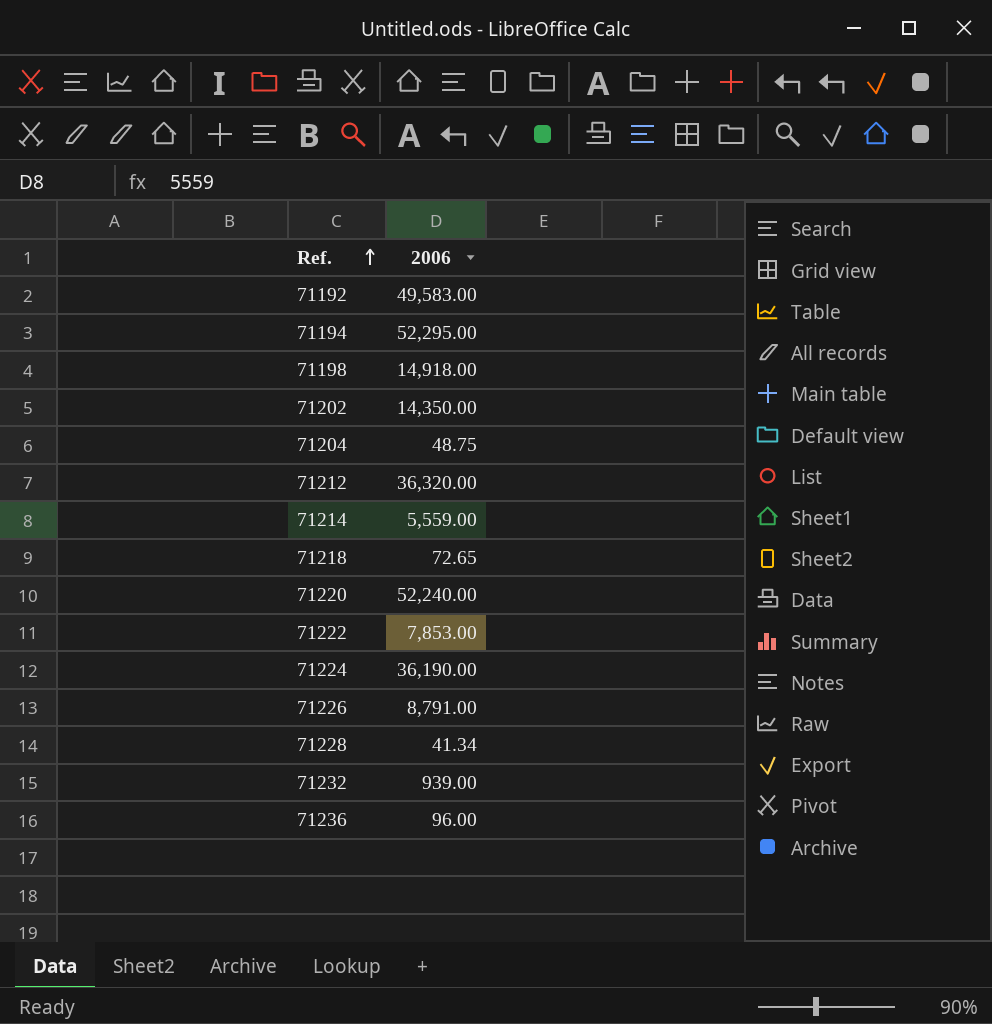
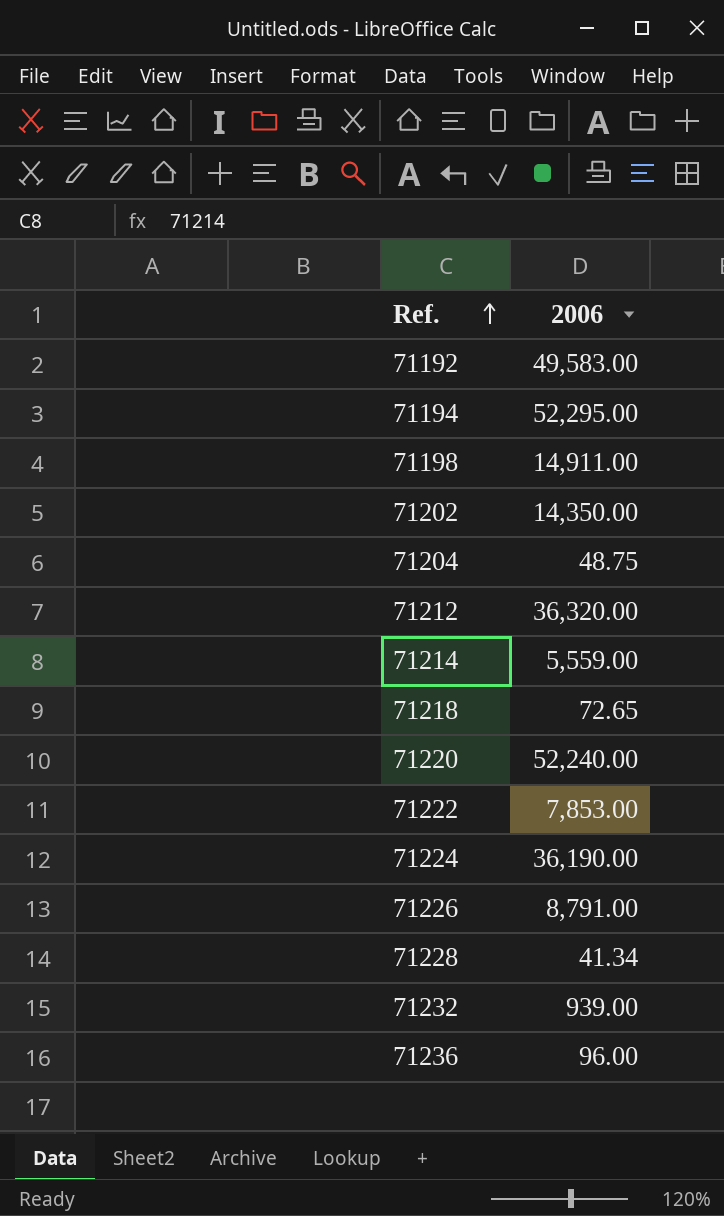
71198 | 2006: 14,918.00 -> 14,911.00

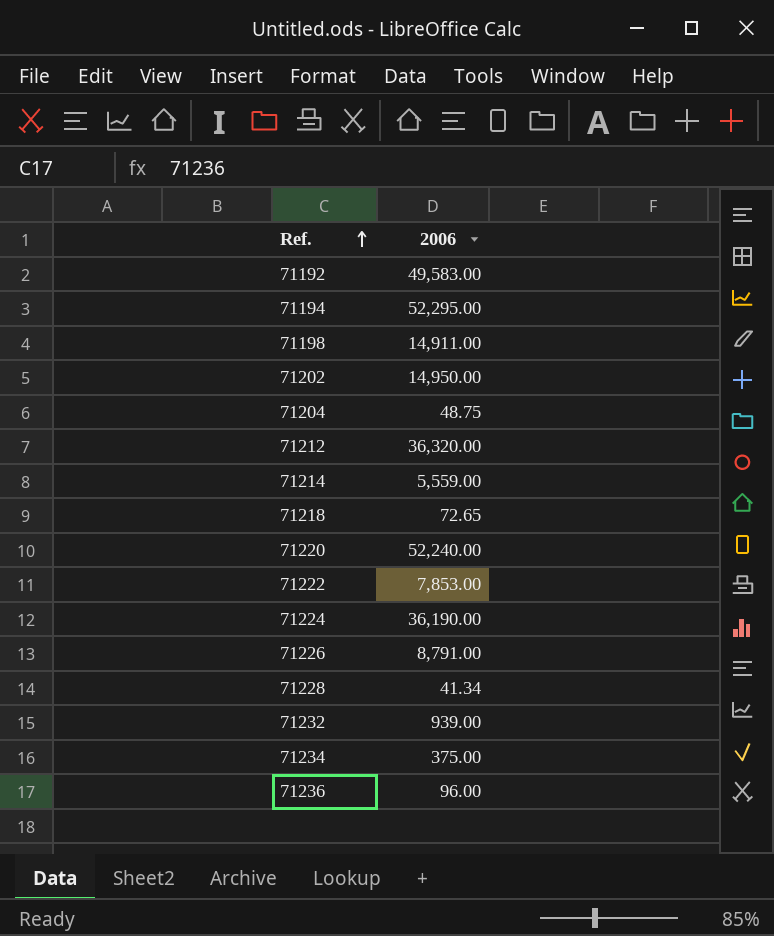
71202 | 2006: 14,350.00 -> 14,950.00
row 71234: none -> 375.00

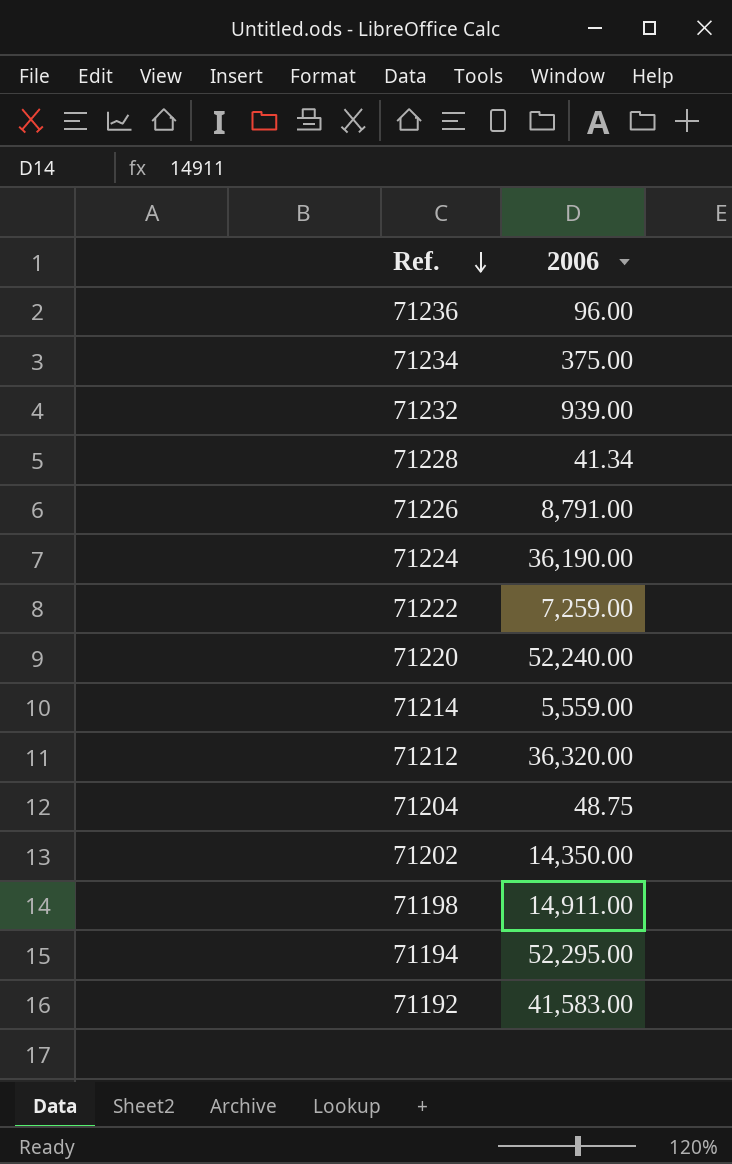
row order: Ref. ascending -> Ref. descending
row 71218: 72.65 -> none
71222 | 2006: 7,853.00 -> 7,259.00
71202 | 2006: 14,950.00 -> 14,350.00
71192 | 2006: 49,583.00 -> 41,583.00

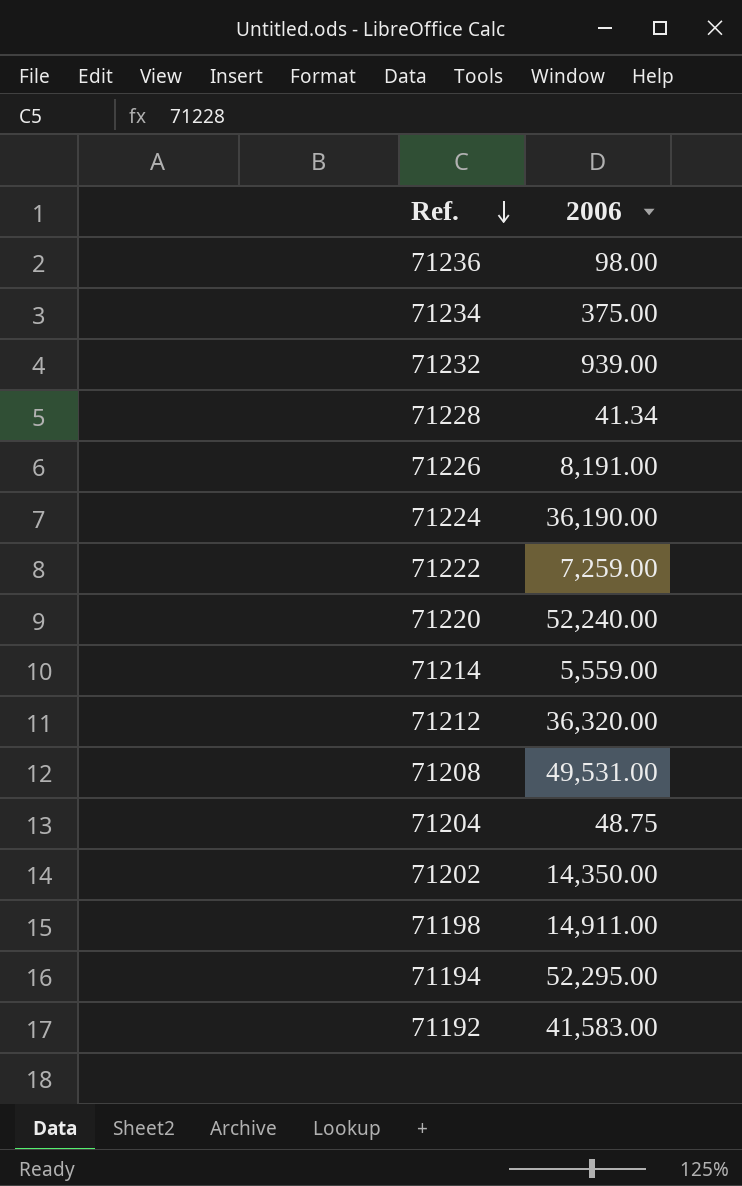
71236 | 2006: 96.00 -> 98.00
71226 | 2006: 8,791.00 -> 8,191.00
row 71208: none -> 49,531.00

